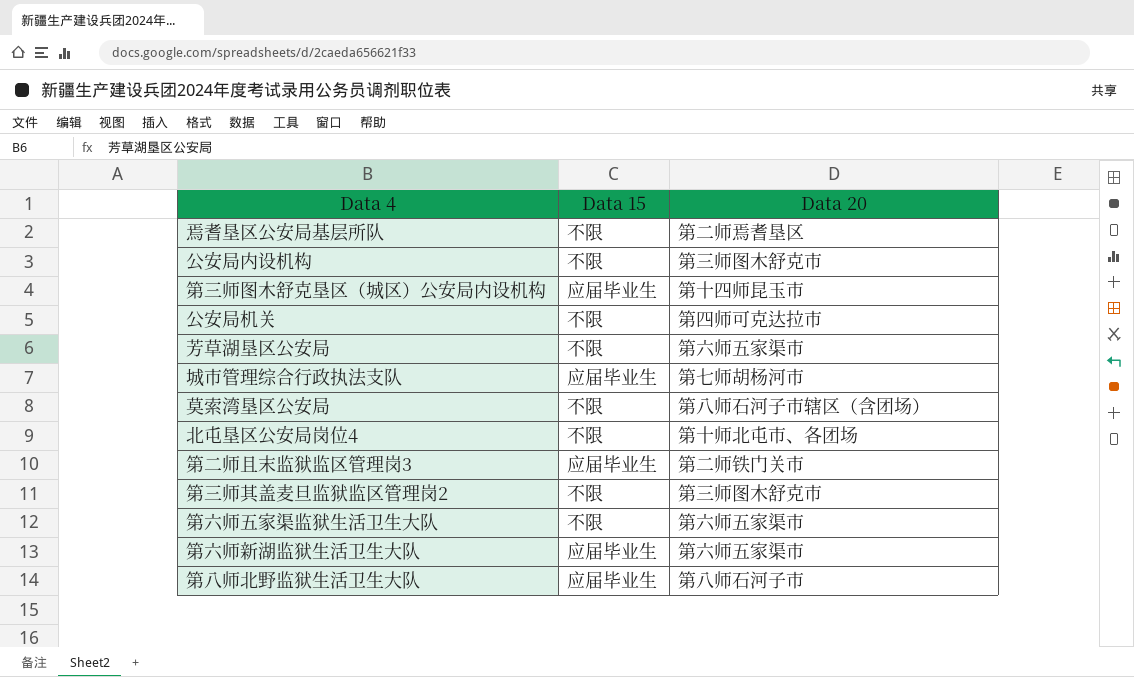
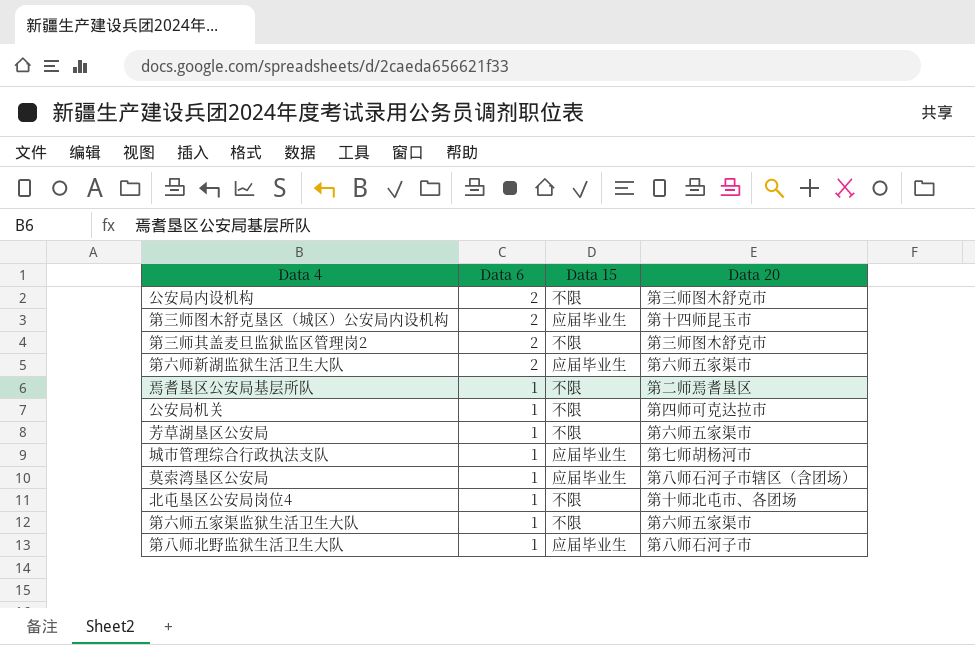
row order: none -> Data 6 descending
column Data 6 | position: none -> 2
row 第二师且末监狱监区管理岗3: 应届毕业生 | 第二师铁门关市 -> none
莫索湾垦区公安局 | Data 15: 不限 -> 应届毕业生

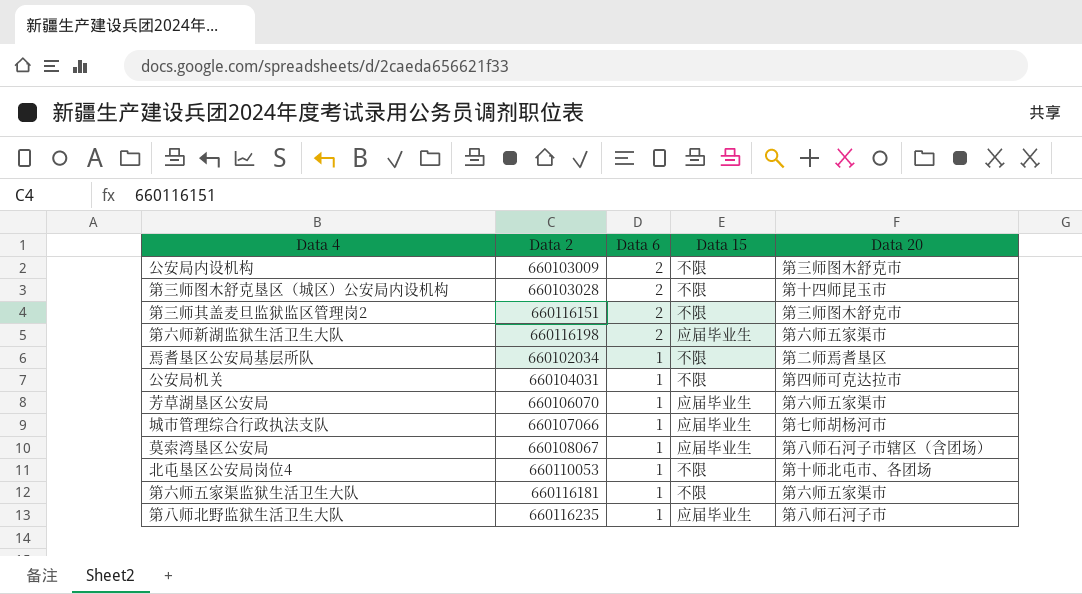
column Data 2 | position: none -> 2
第三师图木舒克垦区（城区）公安局内设机构 | Data 15: 应届毕业生 -> 不限
芳草湖垦区公安局 | Data 15: 不限 -> 应届毕业生

